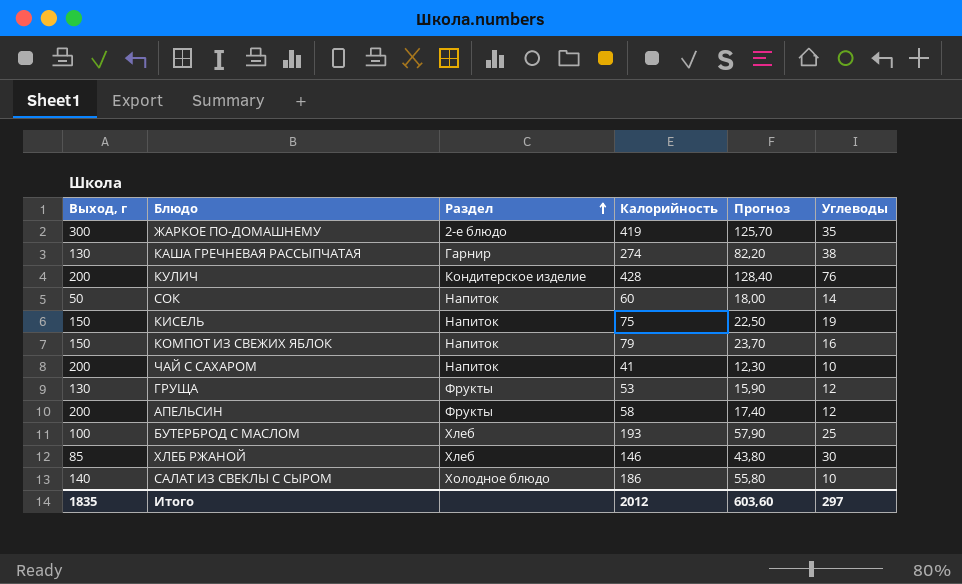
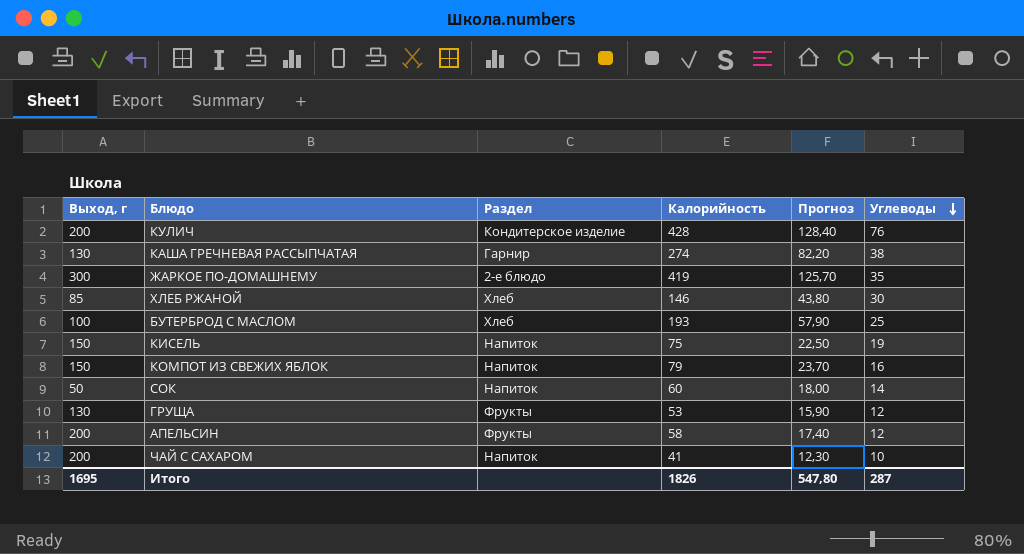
row order: Раздел ascending -> Углеводы descending
row САЛАТ ИЗ СВЕКЛЫ С СЫРОМ: 140 | Холодное блюдо | 186 | 55,80 | 10 -> none
Итого | Выход, г: 1835 -> 1695
Итого | Калорийность: 2012 -> 1826
Итого | Прогноз: 603,60 -> 547,80
Итого | Углеводы: 297 -> 287

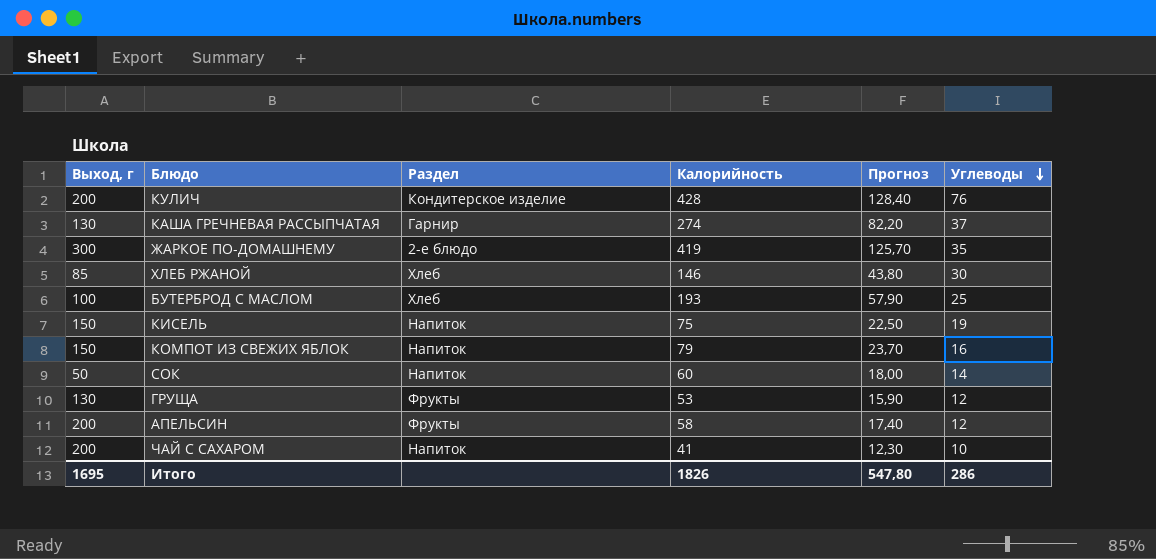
КАША ГРЕЧНЕВАЯ РАССЫПЧАТАЯ | Углеводы: 38 -> 37
Итого | Углеводы: 287 -> 286

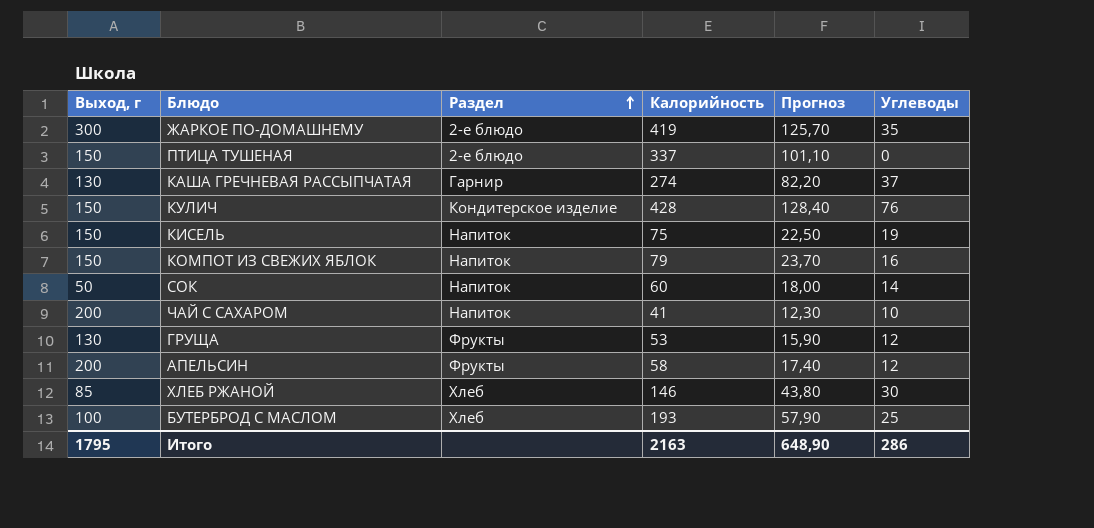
row order: Углеводы descending -> Раздел ascending
row ПТИЦА ТУШЕНАЯ: none -> 150 | 2-е блюдо | 337 | 101,10 | 0
КУЛИЧ | Выход, г: 200 -> 150
Итого | Выход, г: 1695 -> 1795
Итого | Калорийность: 1826 -> 2163
Итого | Прогноз: 547,80 -> 648,90

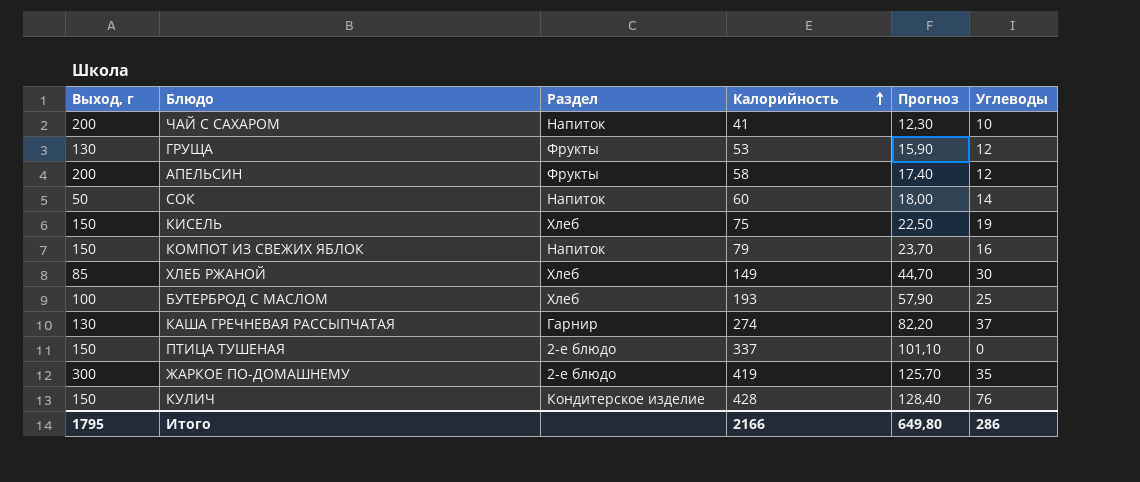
row order: Раздел ascending -> Калорийность ascending
КИСЕЛЬ | Раздел: Напиток -> Хлеб
ХЛЕБ РЖАНОЙ | Калорийность: 146 -> 149
ХЛЕБ РЖАНОЙ | Прогноз: 43,80 -> 44,70
Итого | Калорийность: 2163 -> 2166
Итого | Прогноз: 648,90 -> 649,80

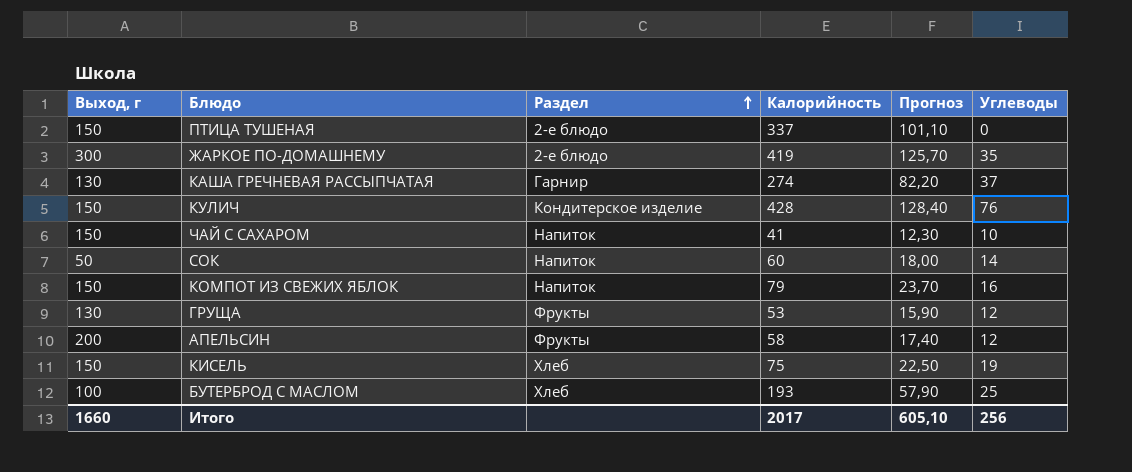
row order: Калорийность ascending -> Раздел ascending
row ХЛЕБ РЖАНОЙ: 85 | Хлеб | 149 | 44,70 | 30 -> none
ЧАЙ С САХАРОМ | Выход, г: 200 -> 150
Итого | Выход, г: 1795 -> 1660
Итого | Калорийность: 2166 -> 2017
Итого | Прогноз: 649,80 -> 605,10
Итого | Углеводы: 286 -> 256

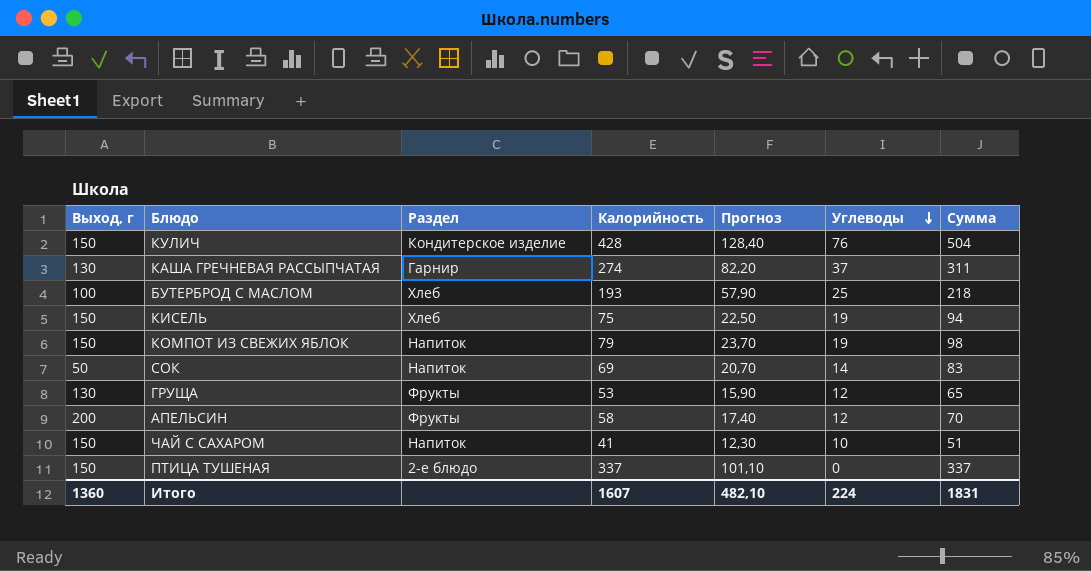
row order: Раздел ascending -> Углеводы descending
column Сумма | formula: none -> [Калорийность] + [Углеводы]
row ЖАРКОЕ ПО-ДОМАШНЕМУ: 300 | 2-е блюдо | 419 | 125,70 | 35 -> none
КОМПОТ ИЗ СВЕЖИХ ЯБЛОК | Углеводы: 16 -> 19
СОК | Калорийность: 60 -> 69
СОК | Прогноз: 18,00 -> 20,70
Итого | Выход, г: 1660 -> 1360
Итого | Калорийность: 2017 -> 1607
Итого | Прогноз: 605,10 -> 482,10
Итого | Углеводы: 256 -> 224

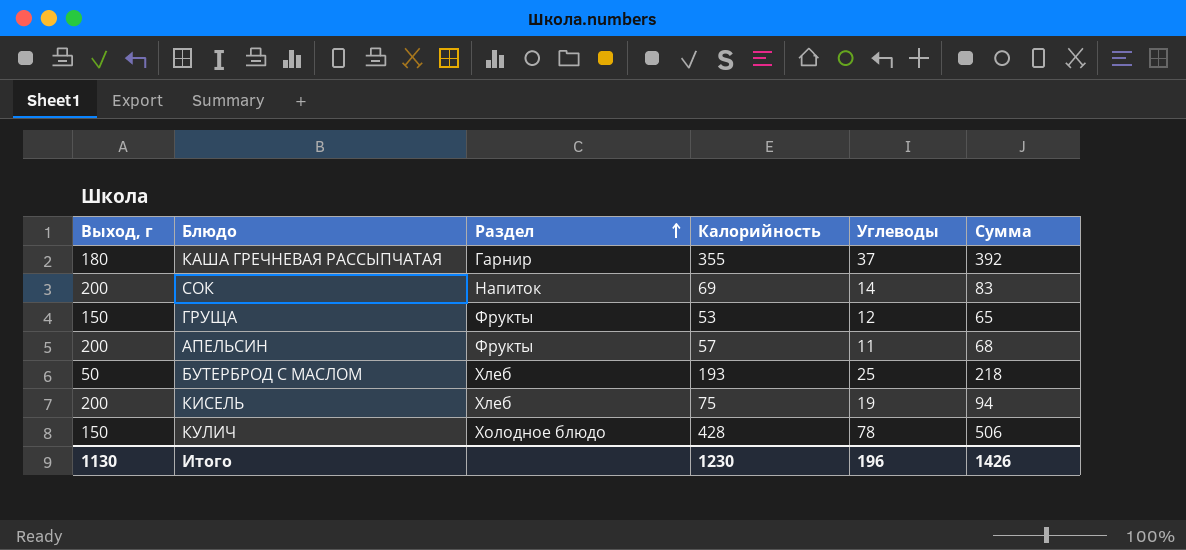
row order: Углеводы descending -> Раздел ascending
column Прогноз | formula: [Калорийность] * 0,3 -> none
row КОМПОТ ИЗ СВЕЖИХ ЯБЛОК: 150 | Напиток | 79 | 23,70 | 19 | 98 -> none
row ЧАЙ С САХАРОМ: 150 | Напиток | 41 | 12,30 | 10 | 51 -> none
row ПТИЦА ТУШЕНАЯ: 150 | 2-е блюдо | 337 | 101,10 | 0 | 337 -> none
КАША ГРЕЧНЕВАЯ РАССЫПЧАТАЯ | Выход, г: 130 -> 180
КАША ГРЕЧНЕВАЯ РАССЫПЧАТАЯ | Калорийность: 274 -> 355
КАША ГРЕЧНЕВАЯ РАССЫПЧАТАЯ | Сумма: 311 -> 392
СОК | Выход, г: 50 -> 200
ГРУЩА | Выход, г: 130 -> 150
АПЕЛЬСИН | Калорийность: 58 -> 57
АПЕЛЬСИН | Углеводы: 12 -> 11
АПЕЛЬСИН | Сумма: 70 -> 68
БУТЕРБРОД С МАСЛОМ | Выход, г: 100 -> 50
КИСЕЛЬ | Выход, г: 150 -> 200
КУЛИЧ | Раздел: Кондитерское изделие -> Холодное блюдо
КУЛИЧ | Углеводы: 76 -> 78
КУЛИЧ | Сумма: 504 -> 506
Итого | Выход, г: 1360 -> 1130
Итого | Калорийность: 1607 -> 1230
Итого | Углеводы: 224 -> 196
Итого | Сумма: 1831 -> 1426

